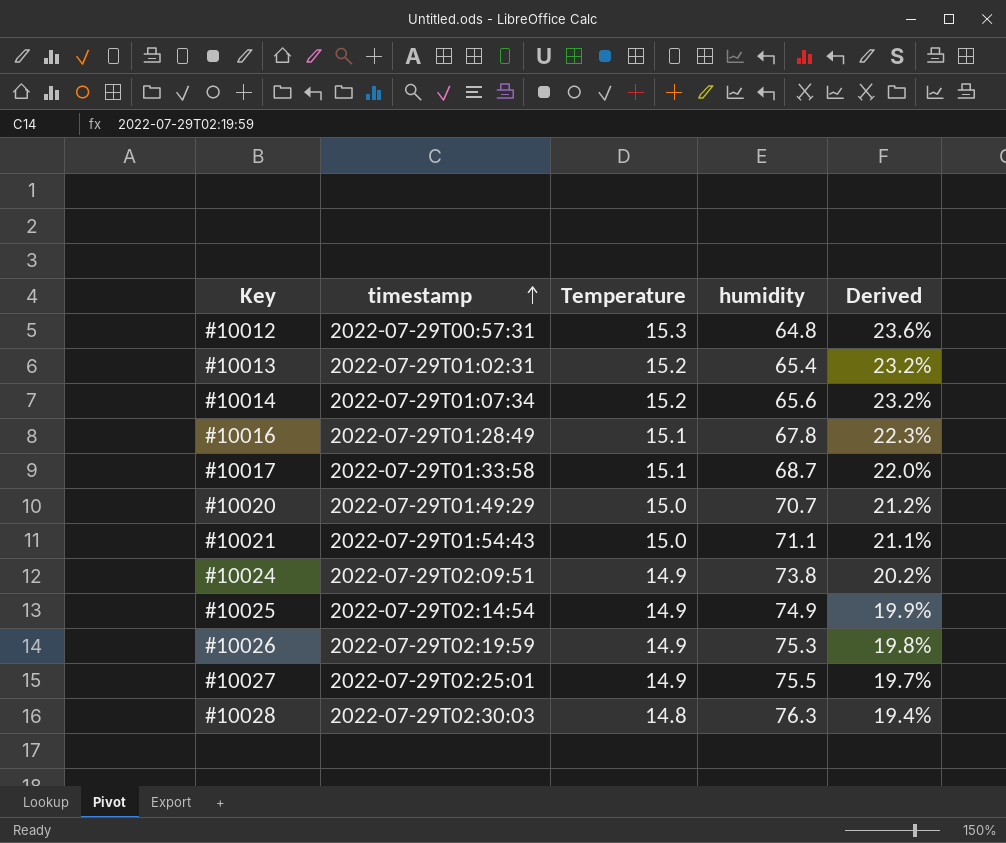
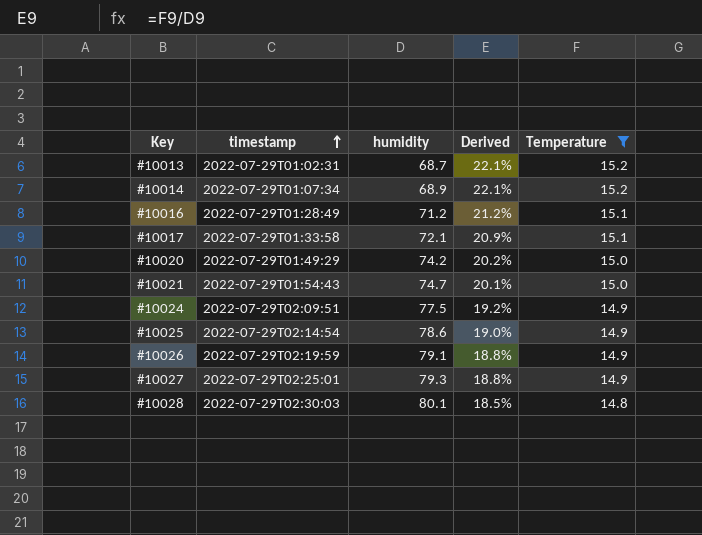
filter: none -> Temperature != 15.3
column Temperature | position: 3 -> 5
#10013 | humidity: 65.4 -> 68.7
#10013 | Derived: 23.2% -> 22.1%
#10014 | humidity: 65.6 -> 68.9
#10014 | Derived: 23.2% -> 22.1%
#10016 | humidity: 67.8 -> 71.2
#10016 | Derived: 22.3% -> 21.2%
#10017 | humidity: 68.7 -> 72.1
#10017 | Derived: 22.0% -> 20.9%
#10020 | humidity: 70.7 -> 74.2
#10020 | Derived: 21.2% -> 20.2%
#10021 | humidity: 71.1 -> 74.7
#10021 | Derived: 21.1% -> 20.1%
#10024 | humidity: 73.8 -> 77.5
#10024 | Derived: 20.2% -> 19.2%
#10025 | humidity: 74.9 -> 78.6
#10025 | Derived: 19.9% -> 19.0%
#10026 | humidity: 75.3 -> 79.1
#10026 | Derived: 19.8% -> 18.8%
#10027 | humidity: 75.5 -> 79.3
#10027 | Derived: 19.7% -> 18.8%
#10028 | humidity: 76.3 -> 80.1
#10028 | Derived: 19.4% -> 18.5%

